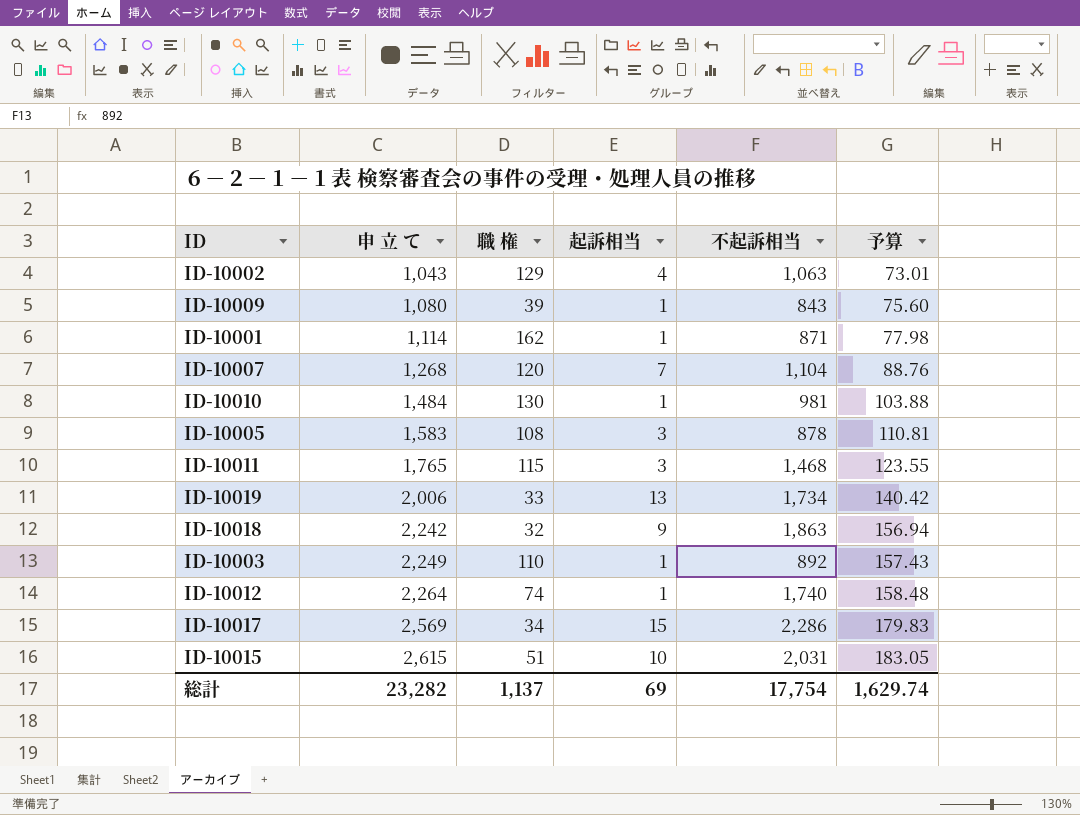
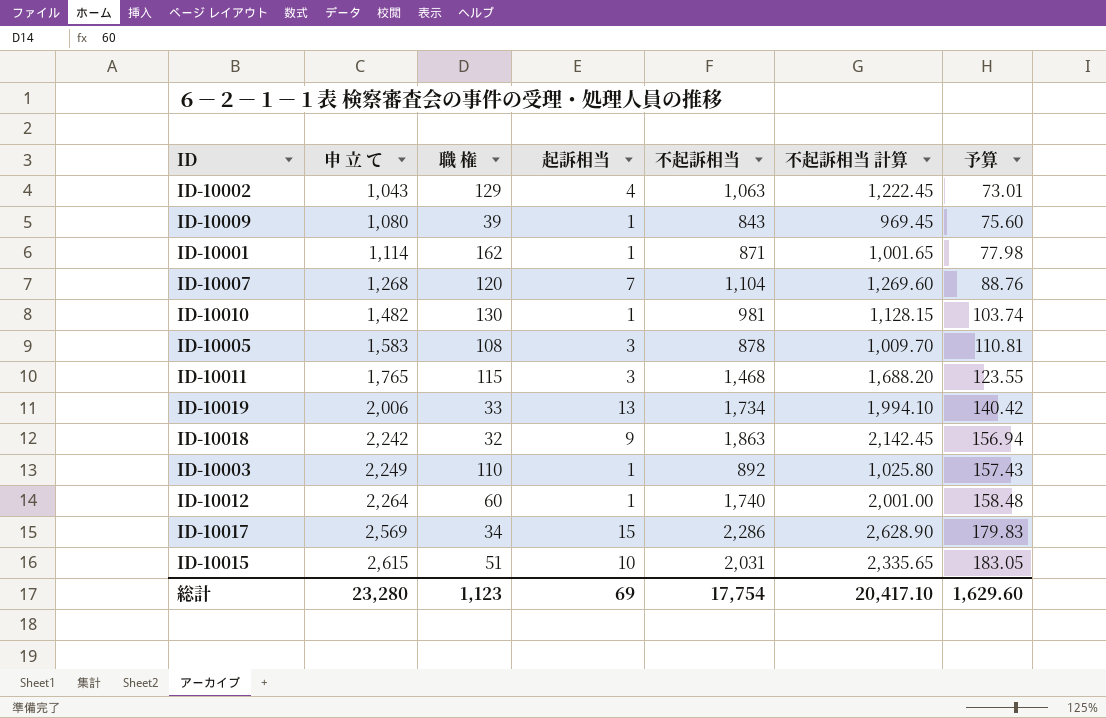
column 不起訴相当 計算 | formula: none -> [不起訴相当] * 1.15
ID-10010 | 申 立 て: 1,484 -> 1,482
ID-10010 | 予算: 103.88 -> 103.74
ID-10012 | 職 権: 74 -> 60
総計 | 申 立 て: 23,282 -> 23,280
総計 | 職 権: 1,137 -> 1,123
総計 | 予算: 1,629.74 -> 1,629.60

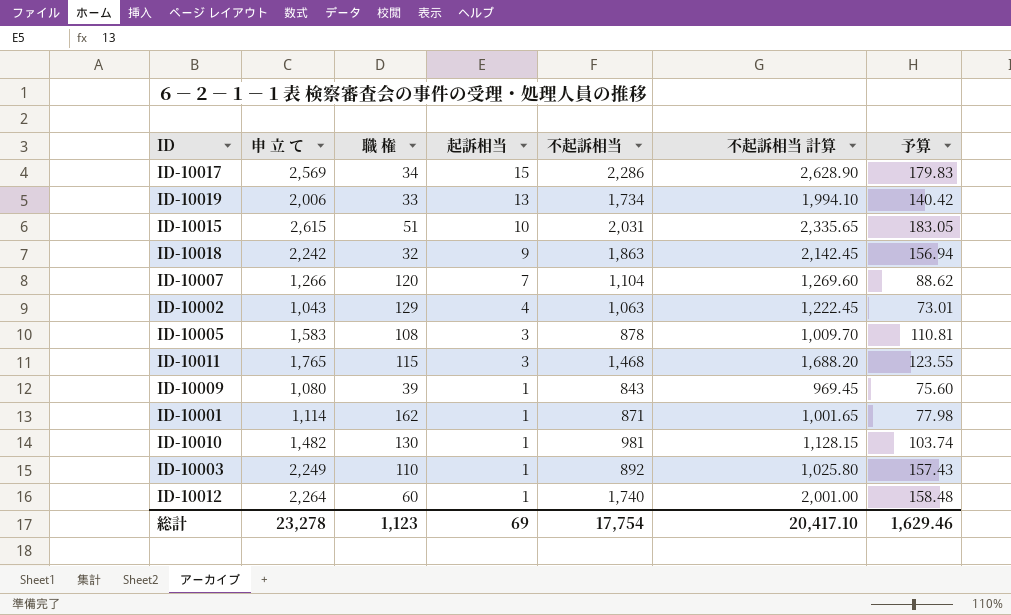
row order: 申 立 て ascending -> 起訴相当 descending
ID-10007 | 申 立 て: 1,268 -> 1,266
ID-10007 | 予算: 88.76 -> 88.62
総計 | 申 立 て: 23,280 -> 23,278
総計 | 予算: 1,629.60 -> 1,629.46

